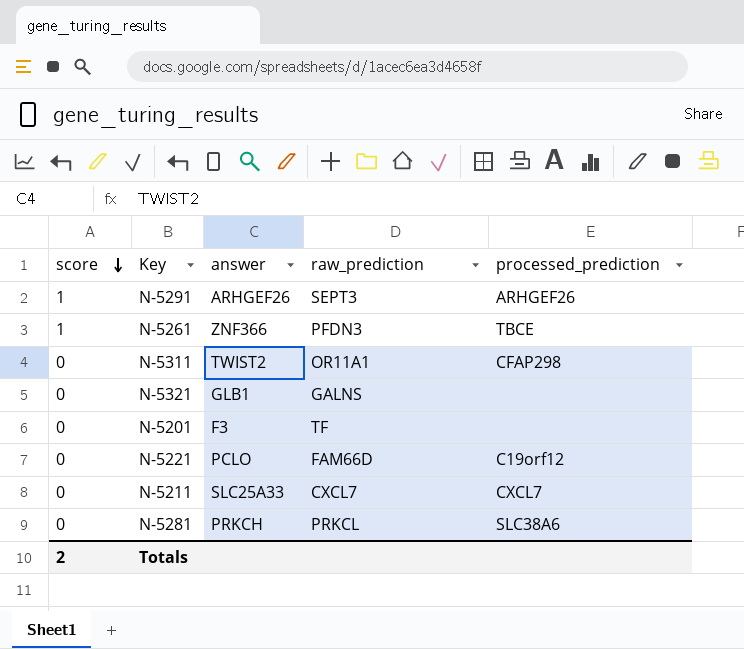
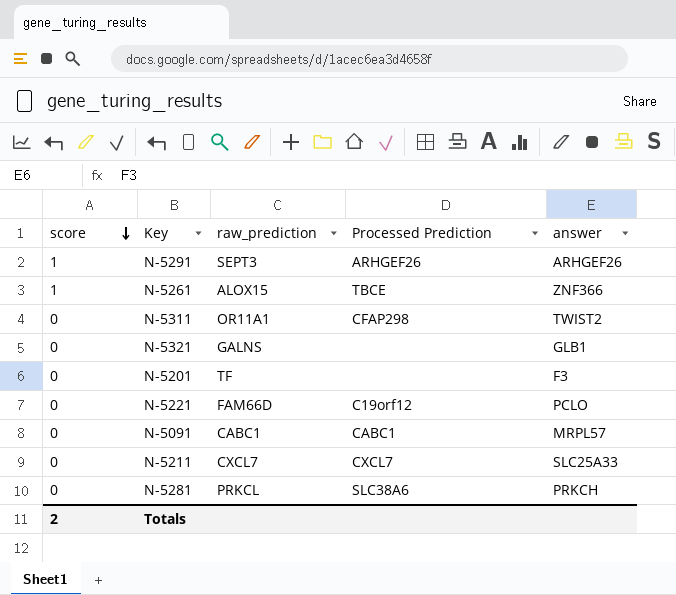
column name: processed_prediction -> Processed Prediction
column answer | position: 3 -> 5
N-5261 | raw_prediction: PFDN3 -> ALOX15
row N-5091: none -> 0 | CABC1 | CABC1 | MRPL57

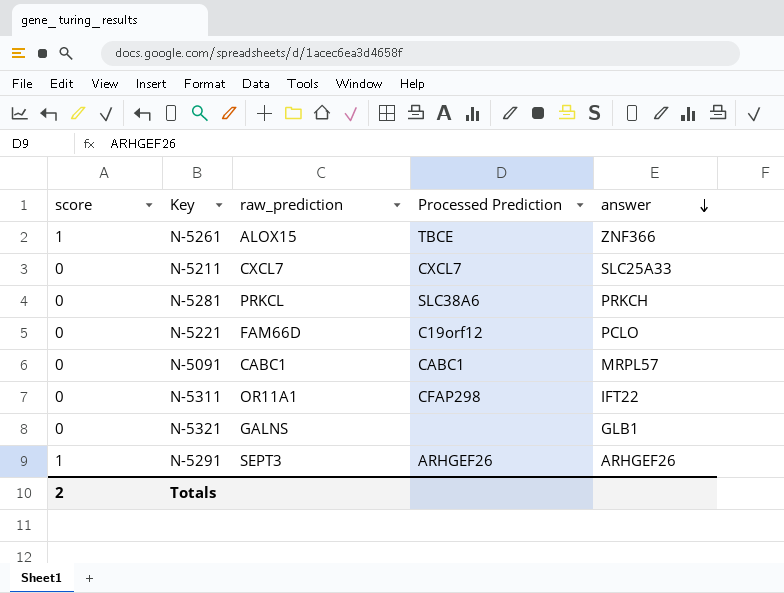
row order: score descending -> answer descending
row N-5201: 0 | TF | none | F3 -> none
N-5311 | answer: TWIST2 -> IFT22

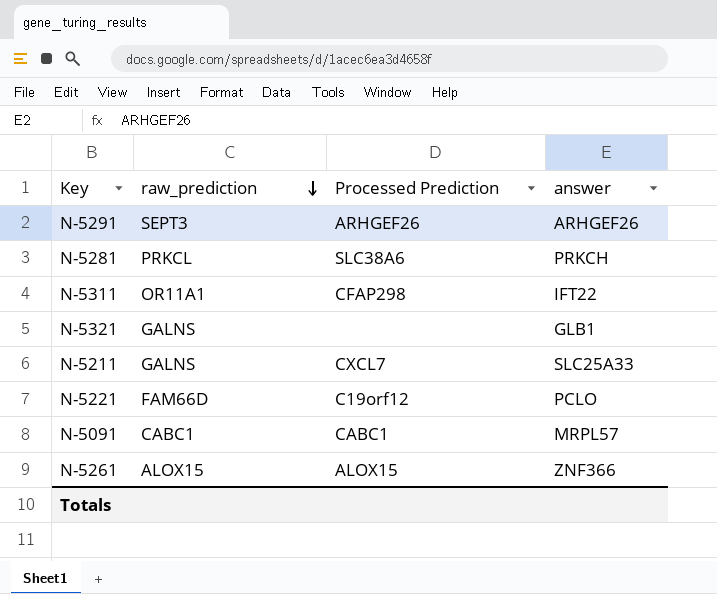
row order: answer descending -> raw_prediction descending
column score | position: 1 -> none
N-5211 | raw_prediction: CXCL7 -> GALNS
N-5261 | Processed Prediction: TBCE -> ALOX15

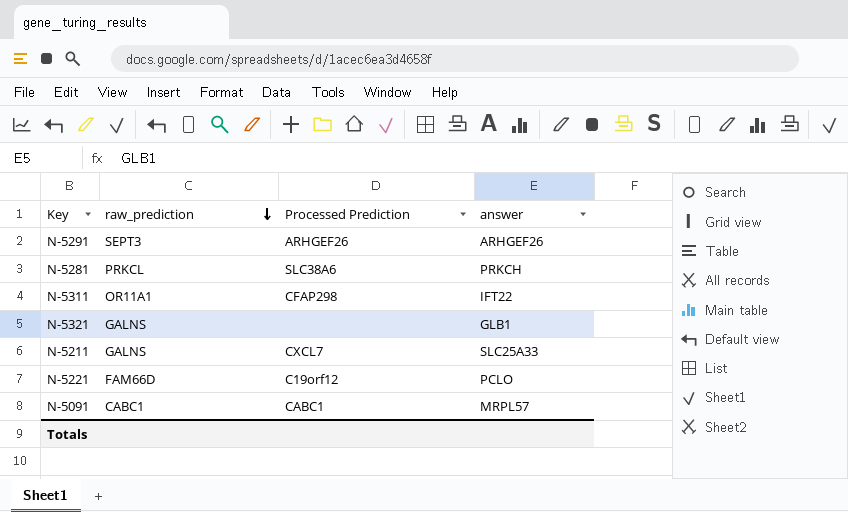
row N-5261: ALOX15 | ALOX15 | ZNF366 -> none

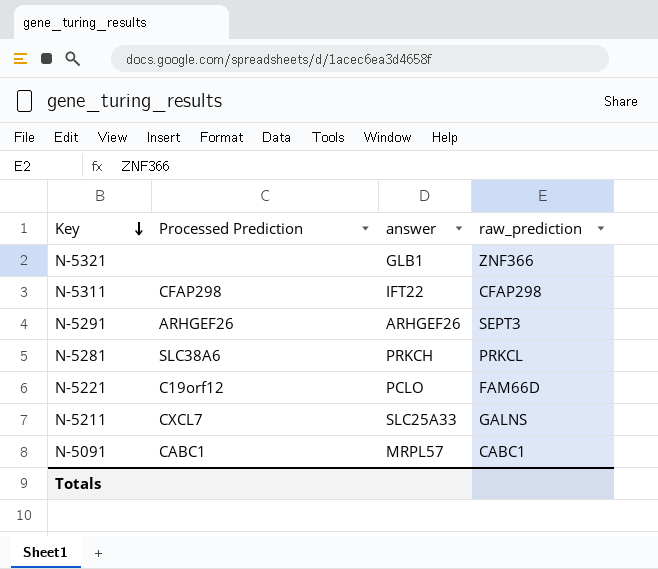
row order: raw_prediction descending -> Key descending
column raw_prediction | position: 2 -> 4
N-5321 | raw_prediction: GALNS -> ZNF366
N-5311 | raw_prediction: OR11A1 -> CFAP298

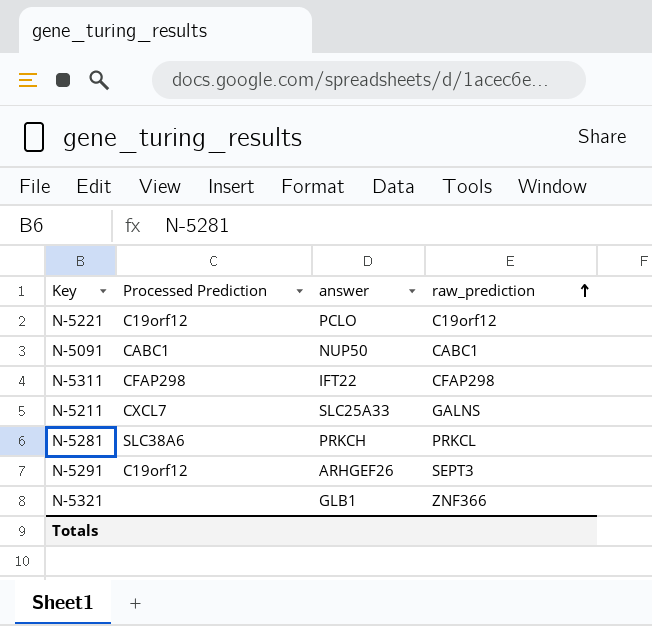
row order: Key descending -> raw_prediction ascending
N-5221 | raw_prediction: FAM66D -> C19orf12
N-5091 | answer: MRPL57 -> NUP50
N-5291 | Processed Prediction: ARHGEF26 -> C19orf12

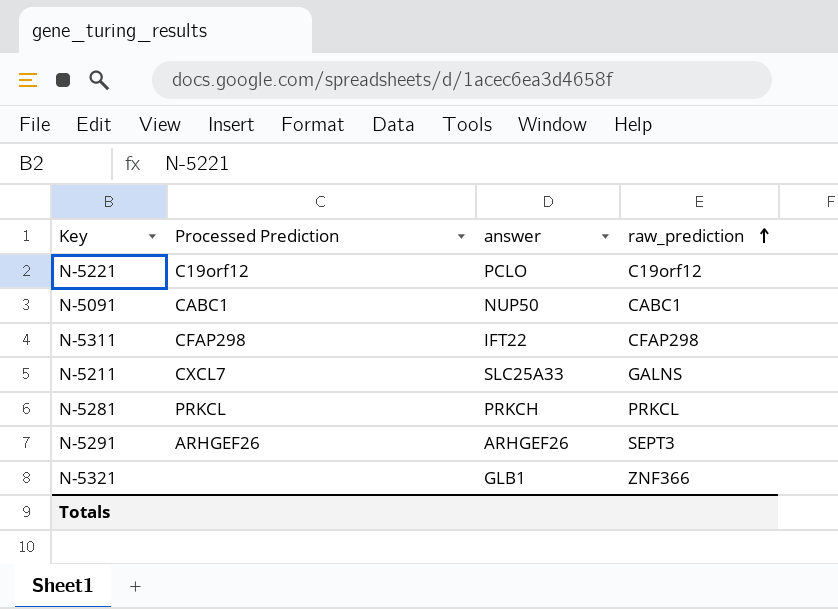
N-5281 | Processed Prediction: SLC38A6 -> PRKCL
N-5291 | Processed Prediction: C19orf12 -> ARHGEF26

